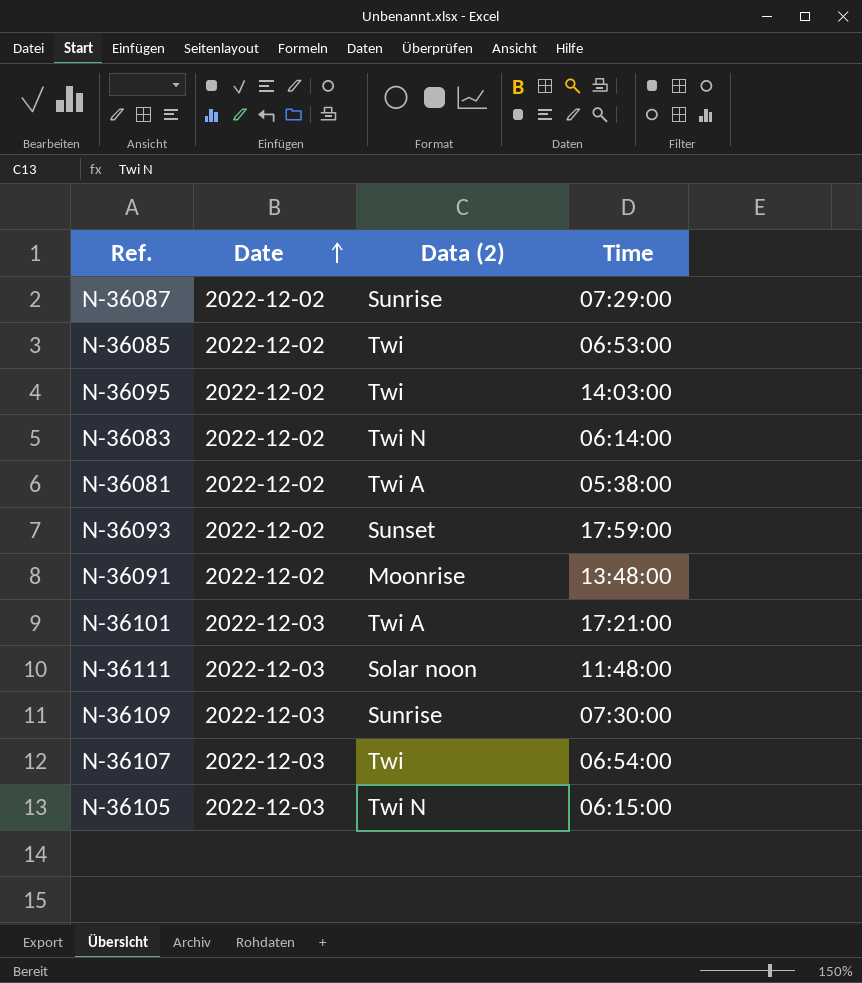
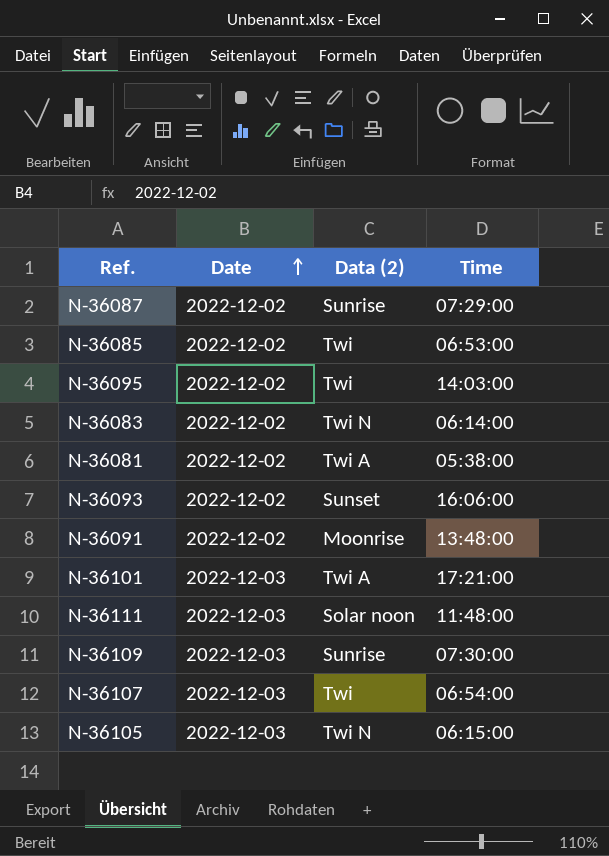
N-36093 | Time: 17:59:00 -> 16:06:00

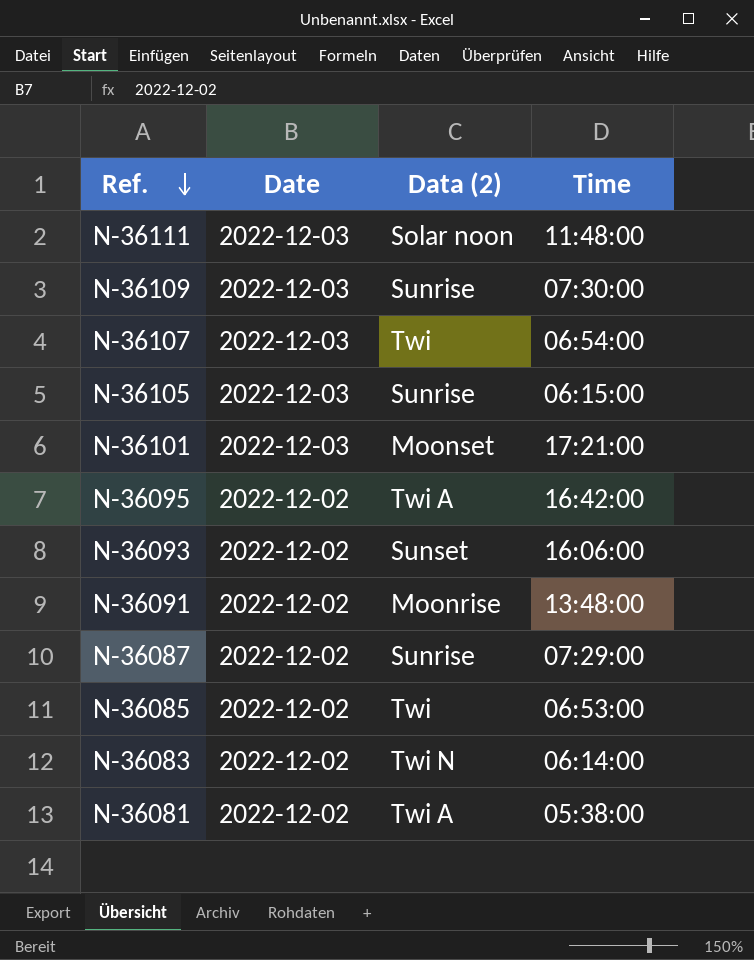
row order: Date ascending -> Ref. descending
N-36105 | Data (2): Twi N -> Sunrise
N-36101 | Data (2): Twi A -> Moonset
N-36095 | Data (2): Twi -> Twi A
N-36095 | Time: 14:03:00 -> 16:42:00

